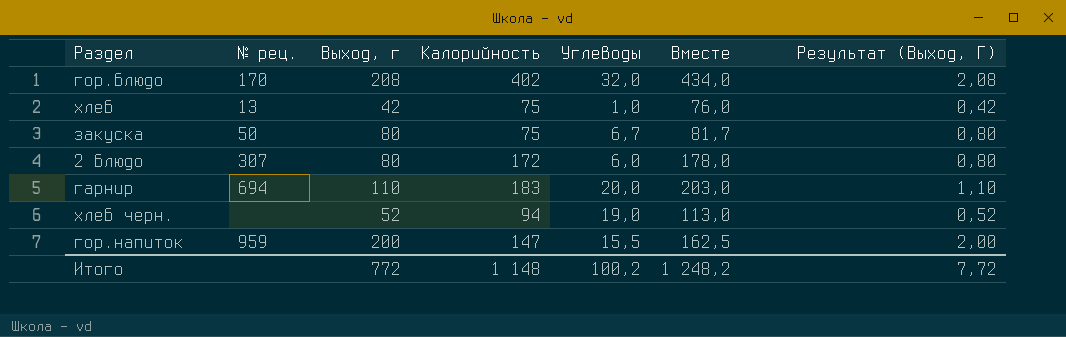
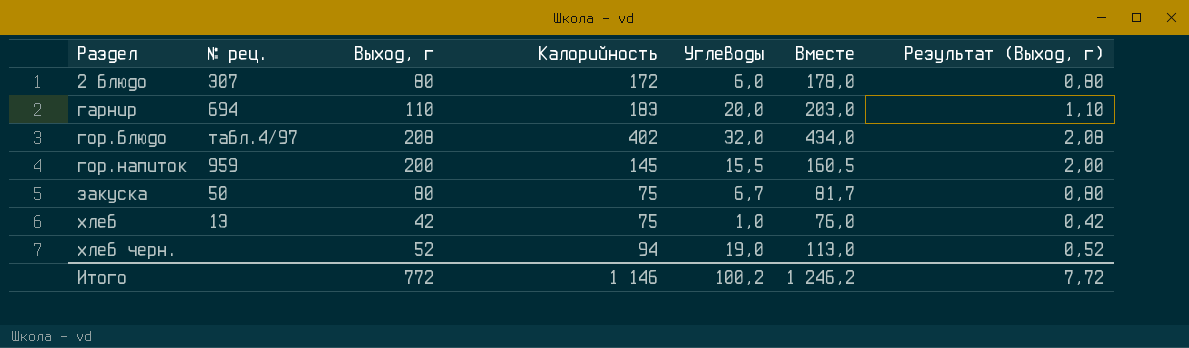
row order: none -> Раздел ascending
column name: Результат (Выход, Г) -> Результат (Выход, г)
гор.блюдо | № рец.: 170 -> табл.4/97
гор.напиток | Калорийность: 147 -> 145
гор.напиток | Вместе: 162,5 -> 160,5
Итого | Калорийность: 1 148 -> 1 146
Итого | Вместе: 1 248,2 -> 1 246,2

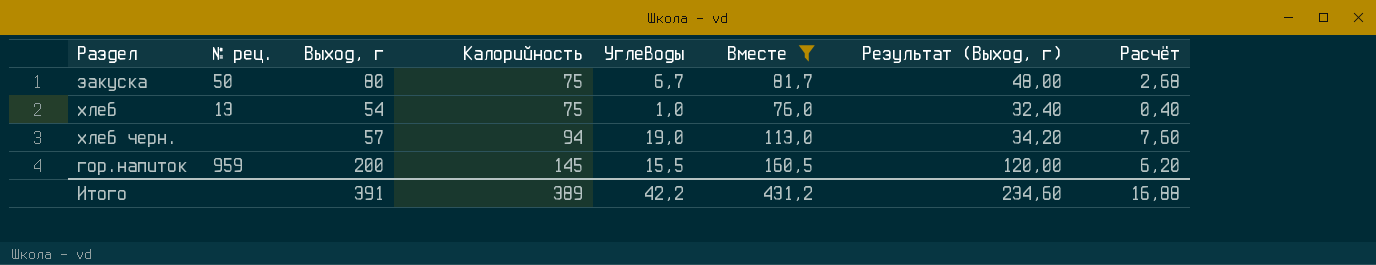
filter: none -> Вместе <= 160,5
row order: Раздел ascending -> Калорийность ascending
column Результат (Выход, г) | formula: [Выход, г] * 0,01 -> [Выход, г] * 0,6
column Расчёт | formula: none -> [Углеводы] * 0,4
хлеб | Выход, г: 42 -> 54
хлеб черн. | Выход, г: 52 -> 57
Итого | Выход, г: 772 -> 391
Итого | Калорийность: 1 146 -> 389
Итого | Углеводы: 100,2 -> 42,2
Итого | Вместе: 1 246,2 -> 431,2
Итого | Результат (Выход, г): 7,72 -> 234,60

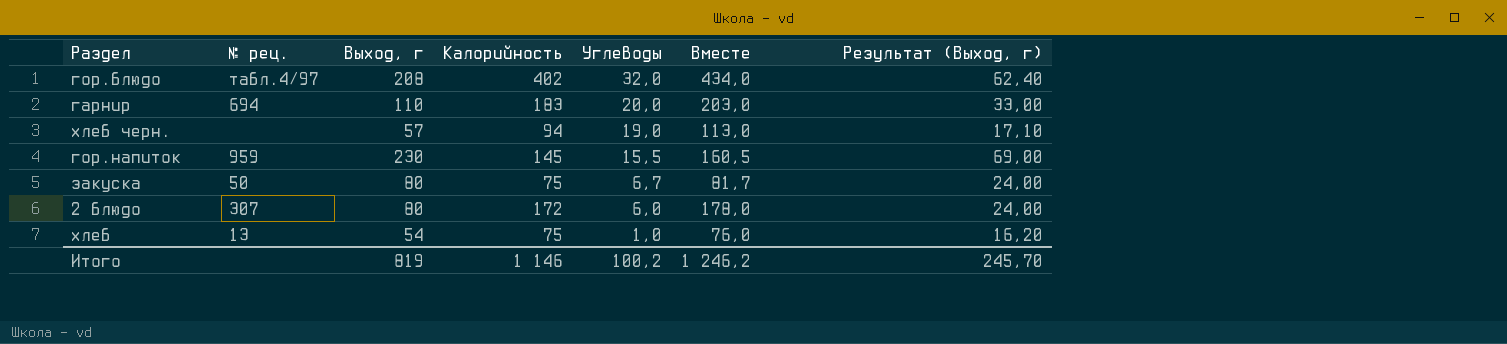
filter: Вместе <= 160,5 -> none
row order: Калорийность ascending -> Углеводы descending
column Расчёт | formula: [Углеводы] * 0,4 -> none
column Результат (Выход, г) | formula: [Выход, г] * 0,6 -> [Выход, г] * 0,3
гор.напиток | Выход, г: 200 -> 230
Итого | Выход, г: 391 -> 819
Итого | Калорийность: 389 -> 1 146
Итого | Углеводы: 42,2 -> 100,2
Итого | Вместе: 431,2 -> 1 246,2
Итого | Результат (Выход, г): 234,60 -> 245,70

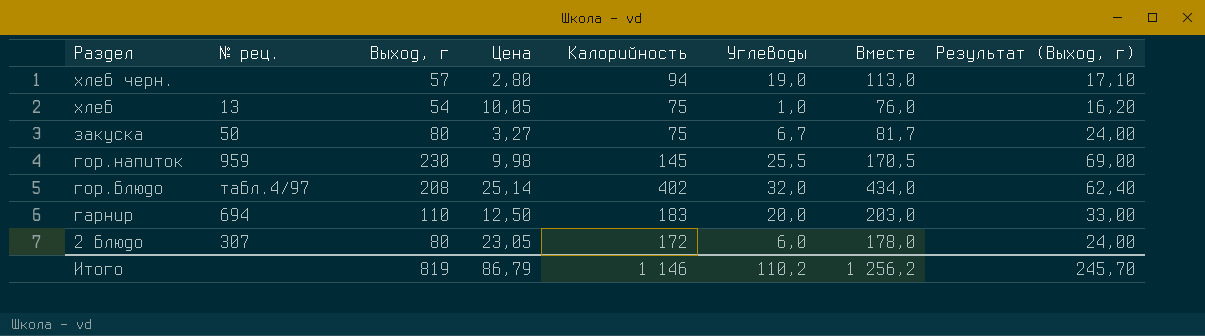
row order: Углеводы descending -> Раздел descending
column Цена | position: none -> 4
гор.напиток | Углеводы: 15,5 -> 25,5
гор.напиток | Вместе: 160,5 -> 170,5
Итого | Углеводы: 100,2 -> 110,2
Итого | Вместе: 1 246,2 -> 1 256,2

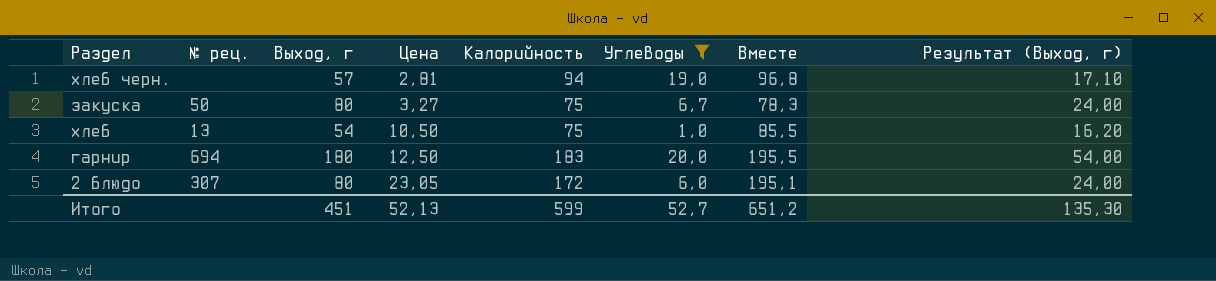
filter: none -> Углеводы <= 20,0
row order: Раздел descending -> Цена ascending
column Вместе | formula: [Калорийность] + [Углеводы] -> [Цена] + [Калорийность]
хлеб черн. | Цена: 2,80 -> 2,81
хлеб | Цена: 10,05 -> 10,50
гарнир | Выход, г: 110 -> 180
гарнир | Результат (Выход, г): 33,00 -> 54,00
Итого | Выход, г: 819 -> 451
Итого | Цена: 86,79 -> 52,13
Итого | Калорийность: 1 146 -> 599
Итого | Углеводы: 110,2 -> 52,7
Итого | Вместе: 1 256,2 -> 651,2
Итого | Результат (Выход, г): 245,70 -> 135,30

